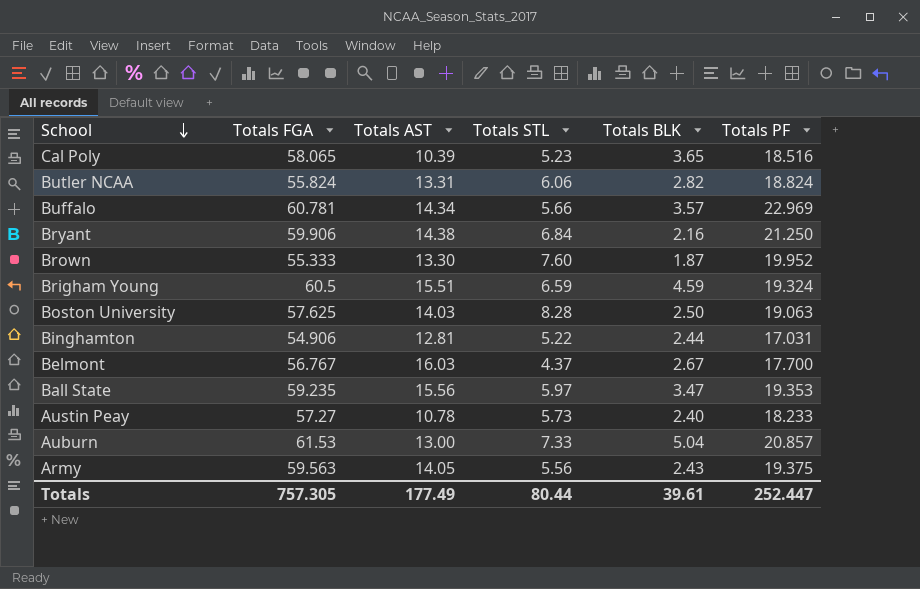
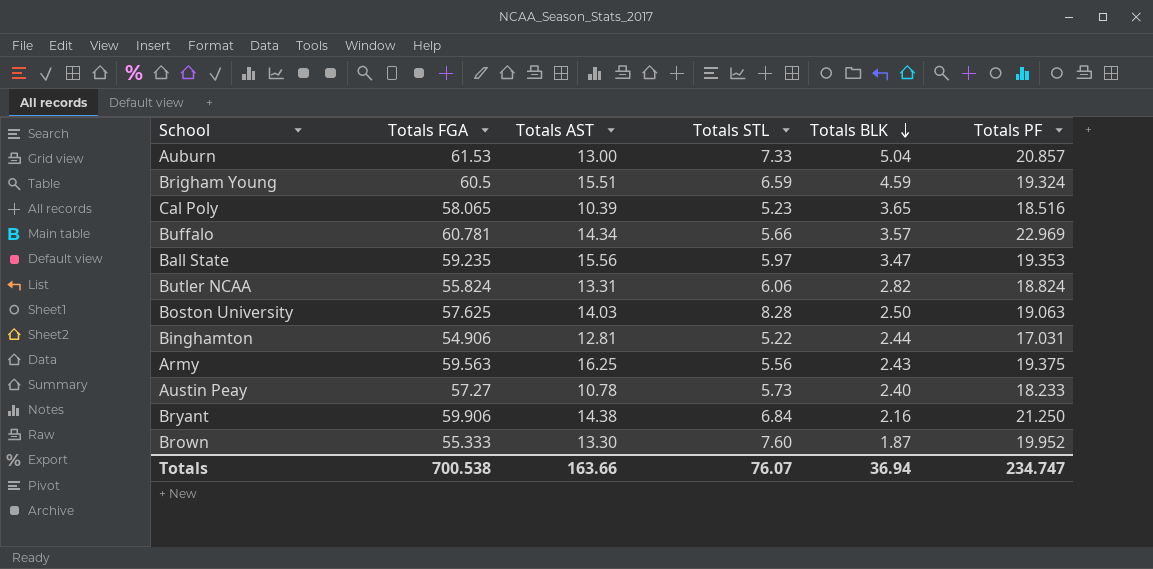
row order: School descending -> Totals BLK descending
row Belmont: 56.767 | 16.03 | 4.37 | 2.67 | 17.700 -> none
Army | Totals AST: 14.05 -> 16.25
Totals | Totals FGA: 757.305 -> 700.538
Totals | Totals AST: 177.49 -> 163.66
Totals | Totals STL: 80.44 -> 76.07
Totals | Totals BLK: 39.61 -> 36.94
Totals | Totals PF: 252.447 -> 234.747

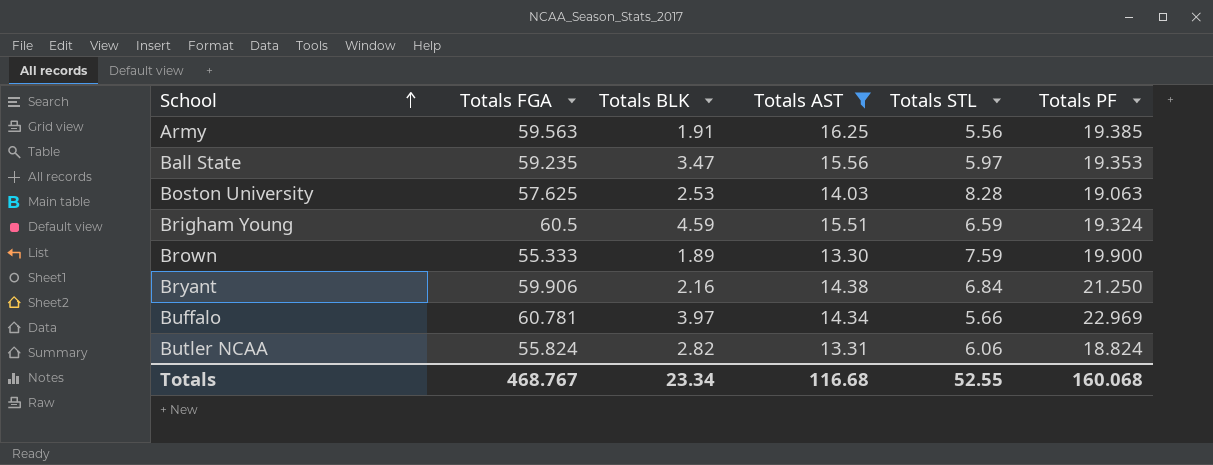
filter: none -> Totals AST >= 13.30
row order: Totals BLK descending -> School ascending
column Totals BLK | position: 5 -> 3
Army | Totals BLK: 2.43 -> 1.91
Army | Totals PF: 19.375 -> 19.385
Boston University | Totals BLK: 2.50 -> 2.53
Brown | Totals BLK: 1.87 -> 1.89
Brown | Totals STL: 7.60 -> 7.59
Brown | Totals PF: 19.952 -> 19.900
Buffalo | Totals BLK: 3.57 -> 3.97
Totals | Totals FGA: 700.538 -> 468.767
Totals | Totals BLK: 36.94 -> 23.34
Totals | Totals AST: 163.66 -> 116.68
Totals | Totals STL: 76.07 -> 52.55
Totals | Totals PF: 234.747 -> 160.068

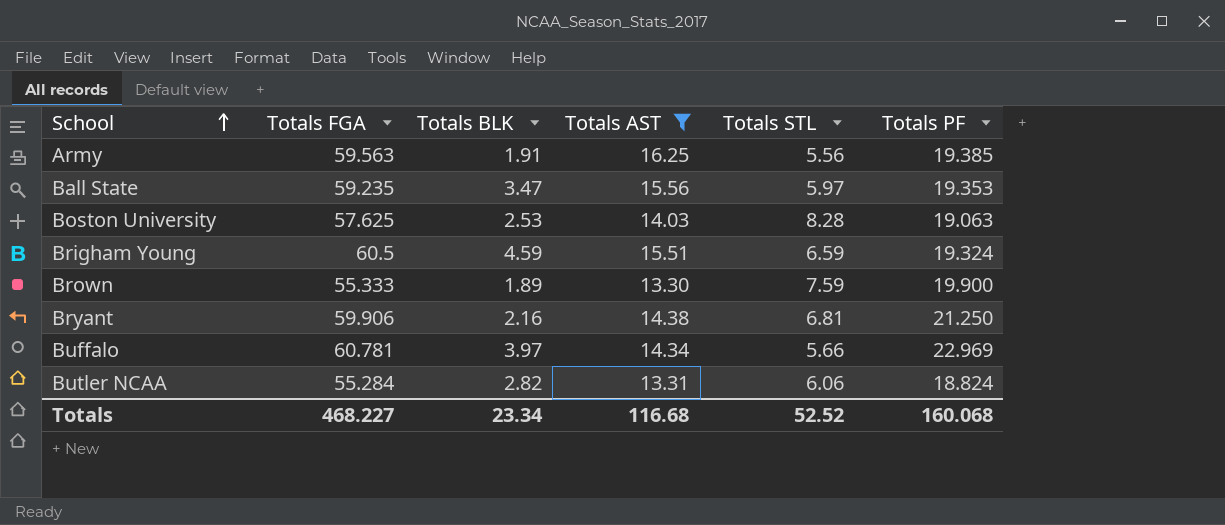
Bryant | Totals STL: 6.84 -> 6.81
Butler NCAA | Totals FGA: 55.824 -> 55.284
Totals | Totals FGA: 468.767 -> 468.227
Totals | Totals STL: 52.55 -> 52.52

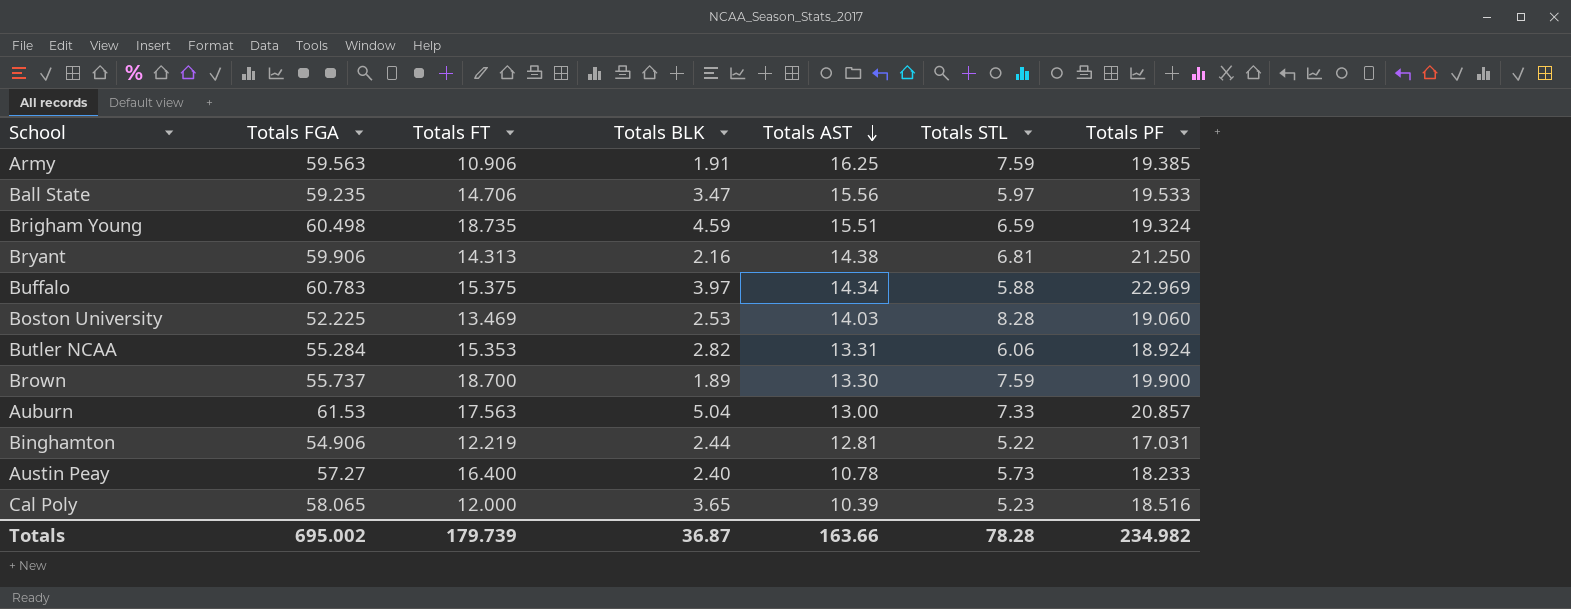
filter: Totals AST >= 13.30 -> none
row order: School ascending -> Totals AST descending
column Totals FT | position: none -> 3
Army | Totals STL: 5.56 -> 7.59
Ball State | Totals PF: 19.353 -> 19.533
Brigham Young | Totals FGA: 60.5 -> 60.498
Buffalo | Totals FGA: 60.781 -> 60.783
Buffalo | Totals STL: 5.66 -> 5.88
Boston University | Totals FGA: 57.625 -> 52.225
Boston University | Totals PF: 19.063 -> 19.060
Butler NCAA | Totals PF: 18.824 -> 18.924
Brown | Totals FGA: 55.333 -> 55.737
Totals | Totals FGA: 468.227 -> 695.002
Totals | Totals BLK: 23.34 -> 36.87
Totals | Totals AST: 116.68 -> 163.66
Totals | Totals STL: 52.52 -> 78.28
Totals | Totals PF: 160.068 -> 234.982

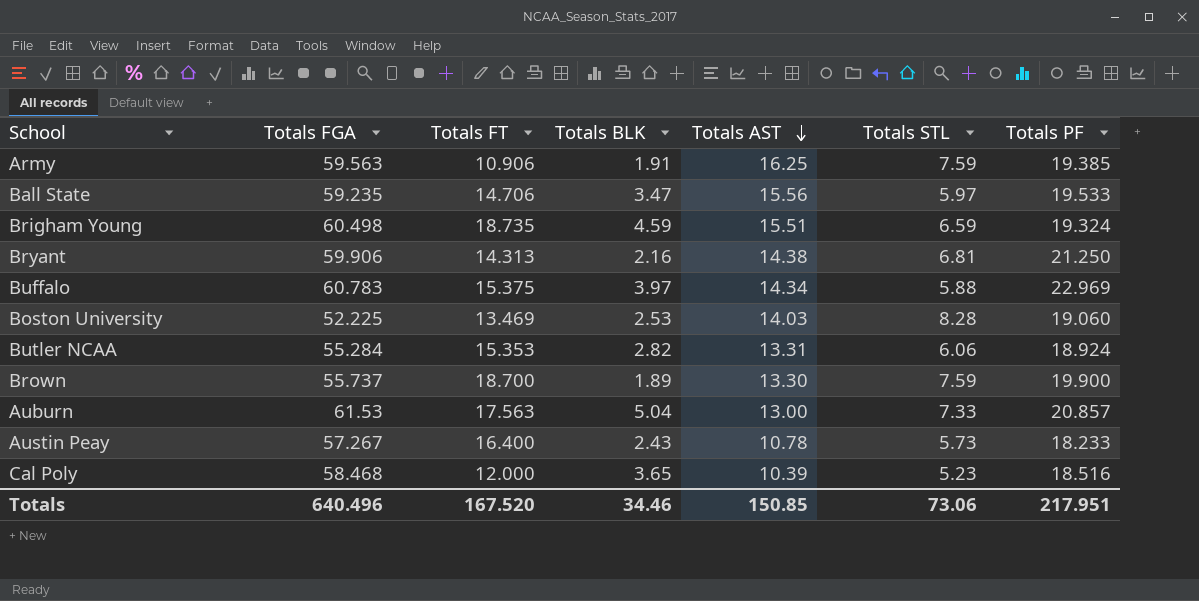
row Binghamton: 54.906 | 12.219 | 2.44 | 12.81 | 5.22 | 17.031 -> none
Austin Peay | Totals FGA: 57.27 -> 57.267
Austin Peay | Totals BLK: 2.40 -> 2.43
Cal Poly | Totals FGA: 58.065 -> 58.468
Totals | Totals FGA: 695.002 -> 640.496
Totals | Totals FT: 179.739 -> 167.520
Totals | Totals BLK: 36.87 -> 34.46
Totals | Totals AST: 163.66 -> 150.85
Totals | Totals STL: 78.28 -> 73.06
Totals | Totals PF: 234.982 -> 217.951

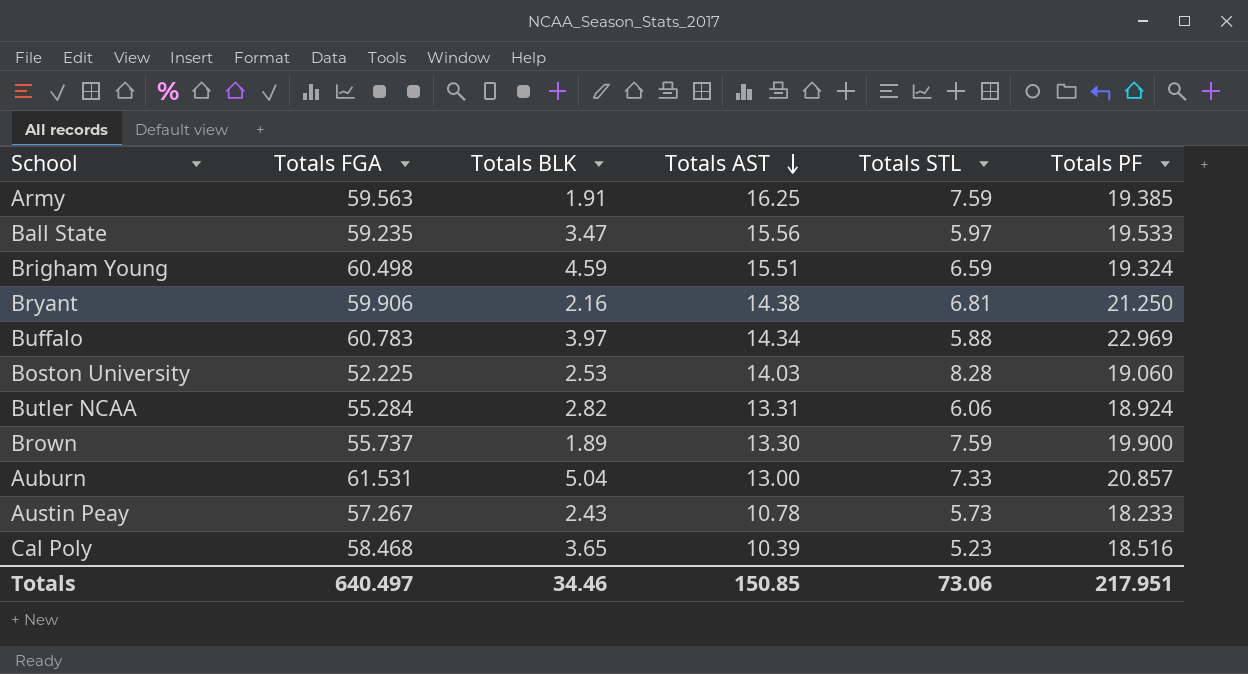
column Totals FT | position: 3 -> none
Auburn | Totals FGA: 61.53 -> 61.531
Totals | Totals FGA: 640.496 -> 640.497

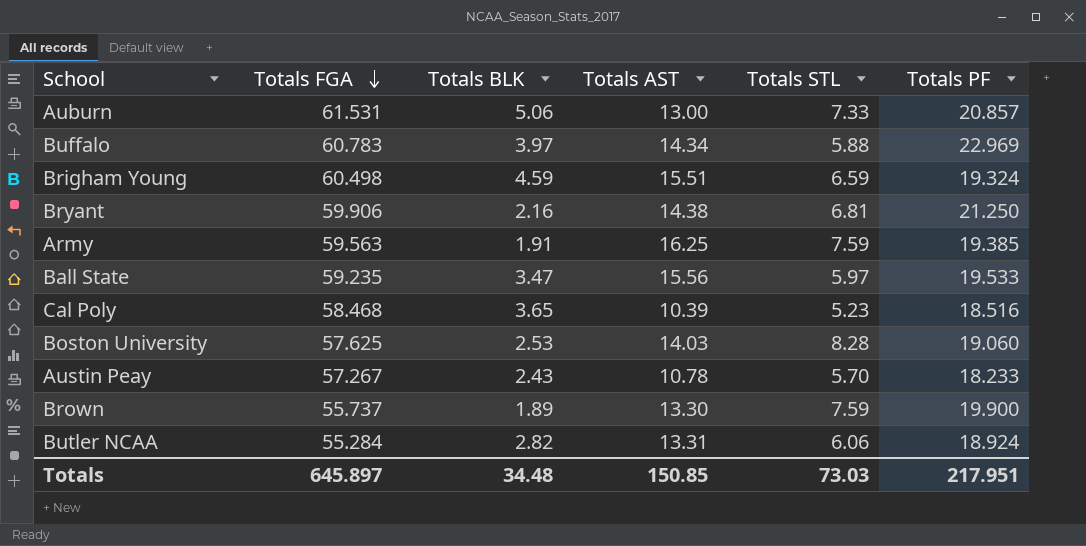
row order: Totals AST descending -> Totals FGA descending
Auburn | Totals BLK: 5.04 -> 5.06
Boston University | Totals FGA: 52.225 -> 57.625
Austin Peay | Totals STL: 5.73 -> 5.70
Totals | Totals FGA: 640.497 -> 645.897
Totals | Totals BLK: 34.46 -> 34.48
Totals | Totals STL: 73.06 -> 73.03

